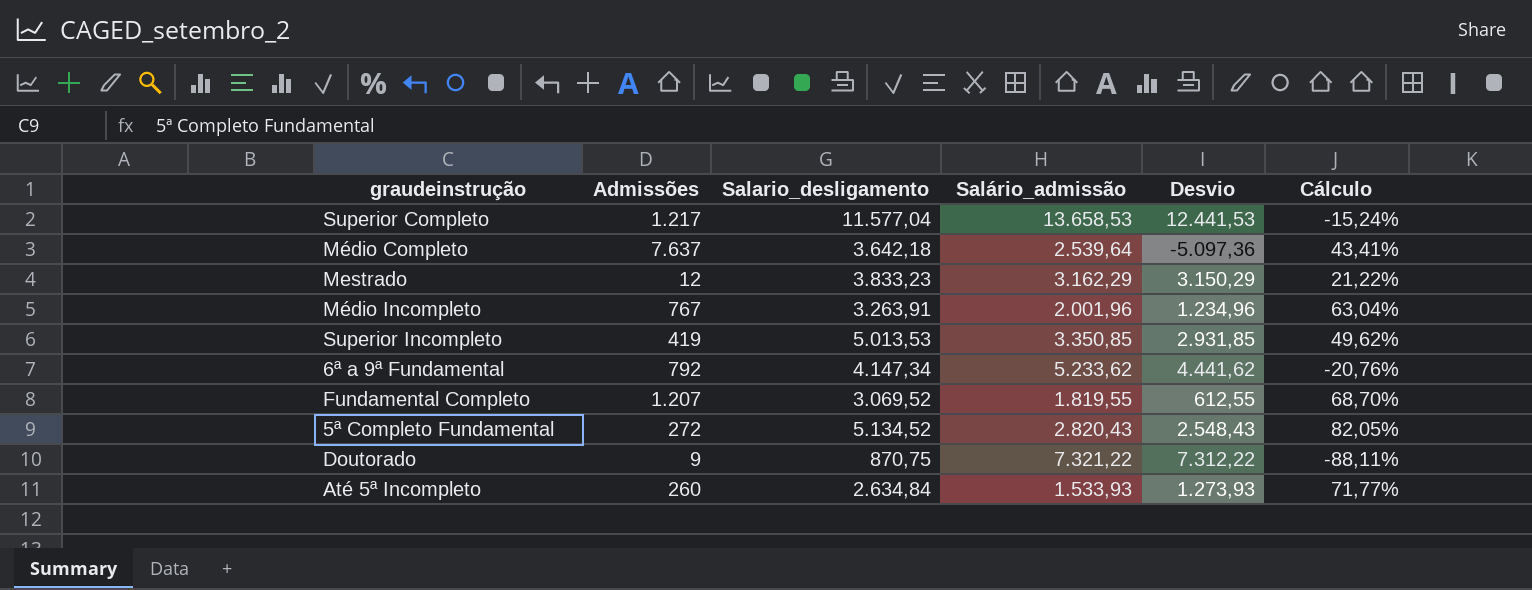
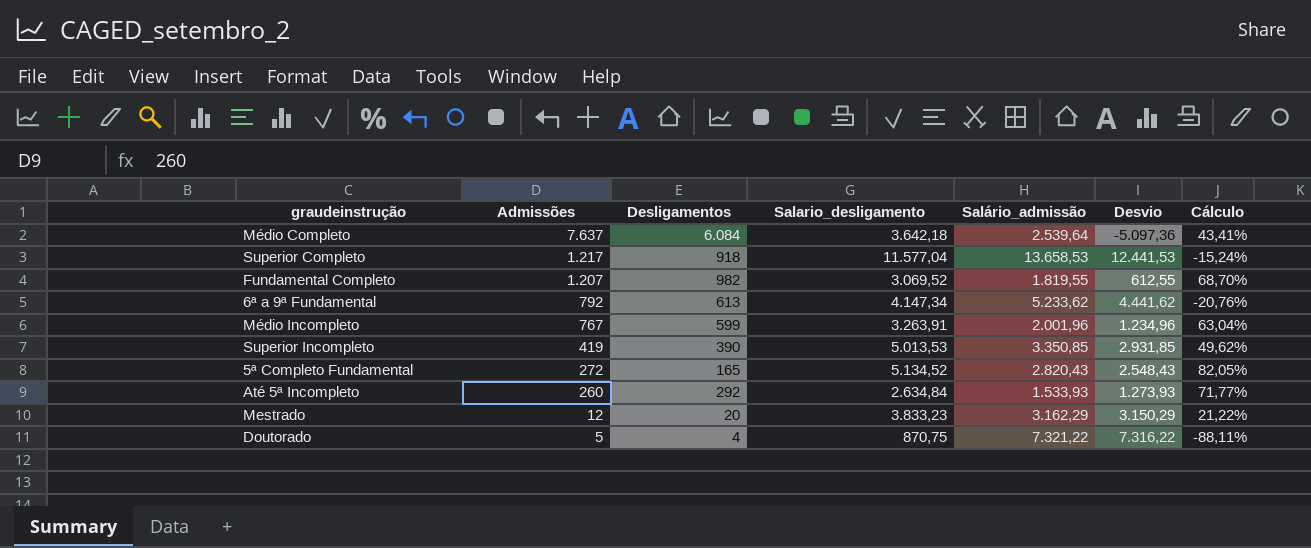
row order: none -> Admissões descending
column Desligamentos | position: none -> 3
Doutorado | Admissões: 9 -> 5
Doutorado | Desvio: 7.312,22 -> 7.316,22

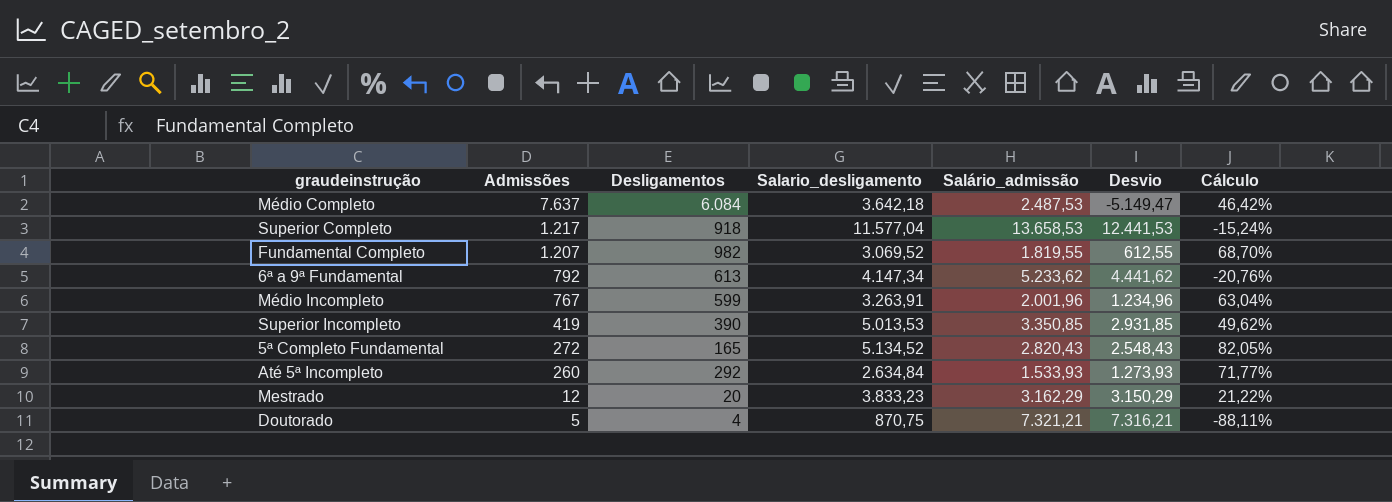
Médio Completo | Salário_admissão: 2.539,64 -> 2.487,53
Médio Completo | Desvio: -5.097,36 -> -5.149,47
Médio Completo | Cálculo: 43,41% -> 46,42%
Doutorado | Salário_admissão: 7.321,22 -> 7.321,21
Doutorado | Desvio: 7.316,22 -> 7.316,21

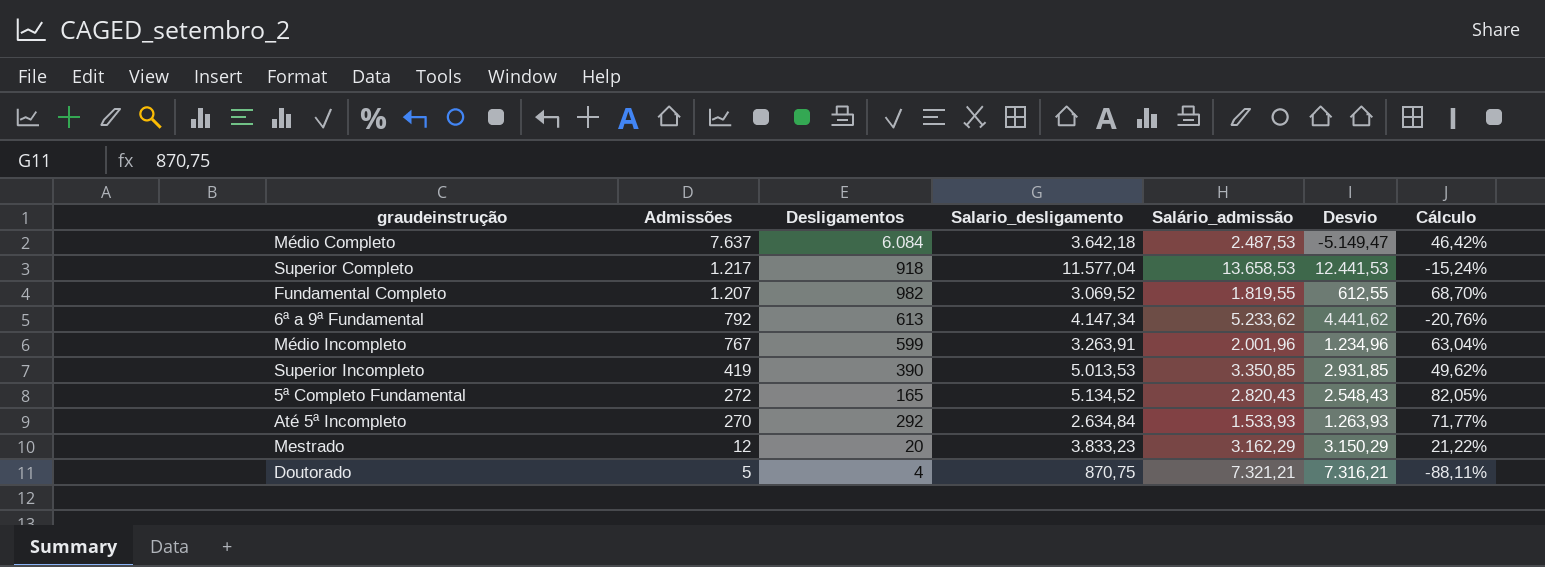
Até 5ª Incompleto | Admissões: 260 -> 270
Até 5ª Incompleto | Desvio: 1.273,93 -> 1.263,93

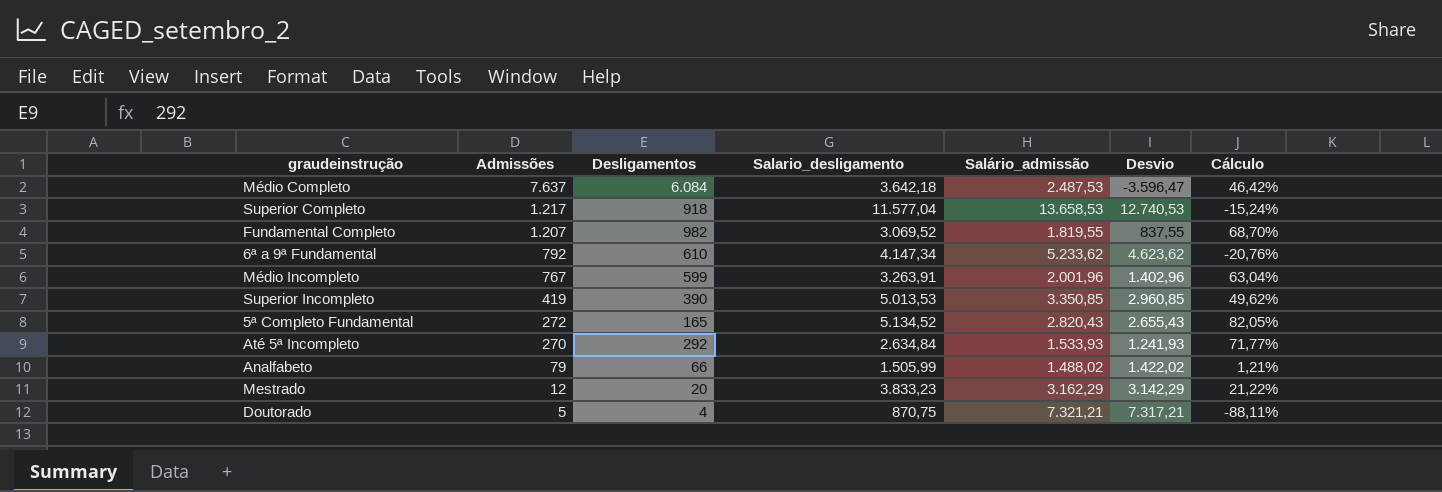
column Desvio | formula: [Salário_admissão] - [Admissões] -> [Salário_admissão] - [Desligamentos]
6ª a 9ª Fundamental | Desligamentos: 613 -> 610
row Analfabeto: none -> 79 | 66 | 1.505,99 | 1.488,02 | 1.422,02 | 1,21%

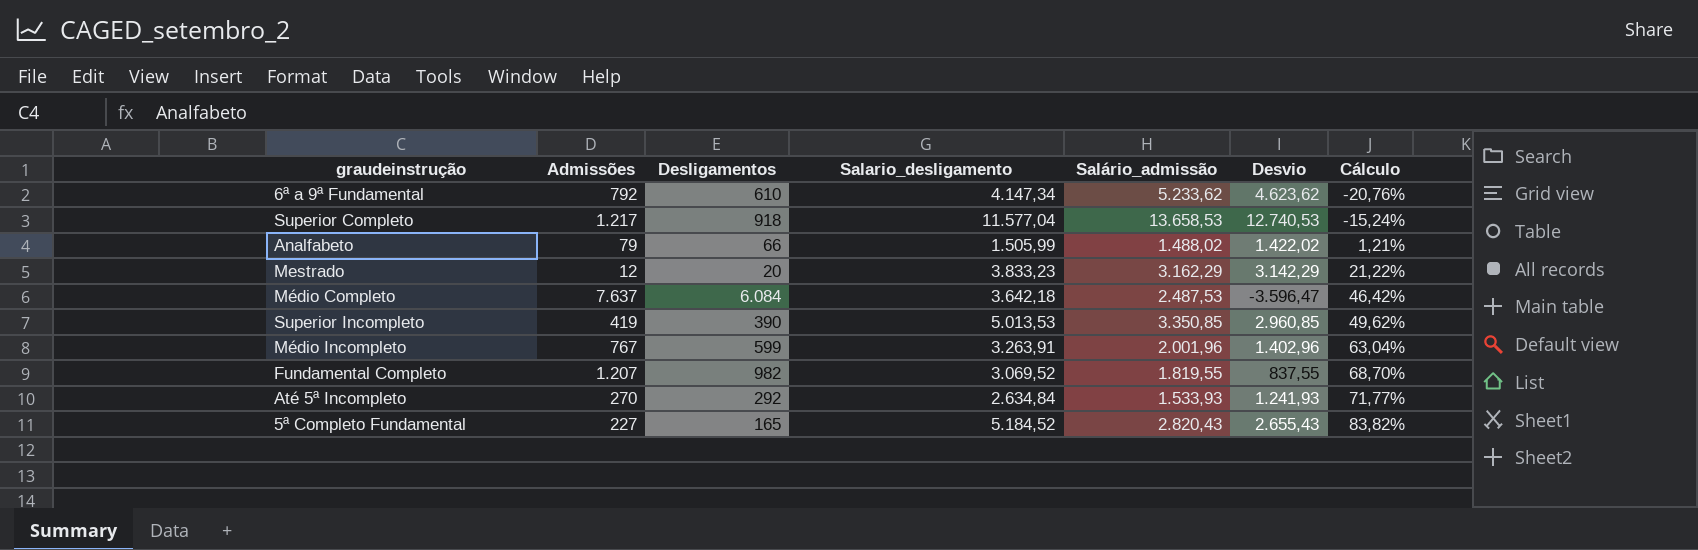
row order: Admissões descending -> Cálculo ascending
row Doutorado: 5 | 4 | 870,75 | 7.321,21 | 7.317,21 | -88,11% -> none
5ª Completo Fundamental | Admissões: 272 -> 227
5ª Completo Fundamental | Salario_desligamento: 5.134,52 -> 5.184,52
5ª Completo Fundamental | Cálculo: 82,05% -> 83,82%

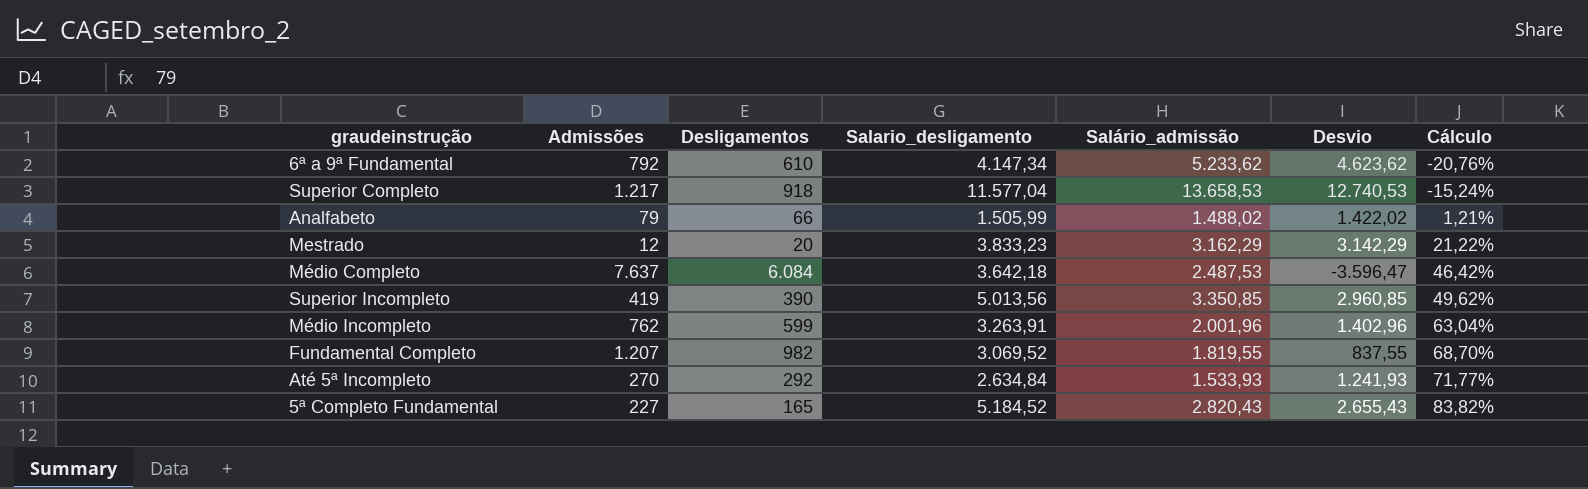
Superior Incompleto | Salario_desligamento: 5.013,53 -> 5.013,56
Médio Incompleto | Admissões: 767 -> 762

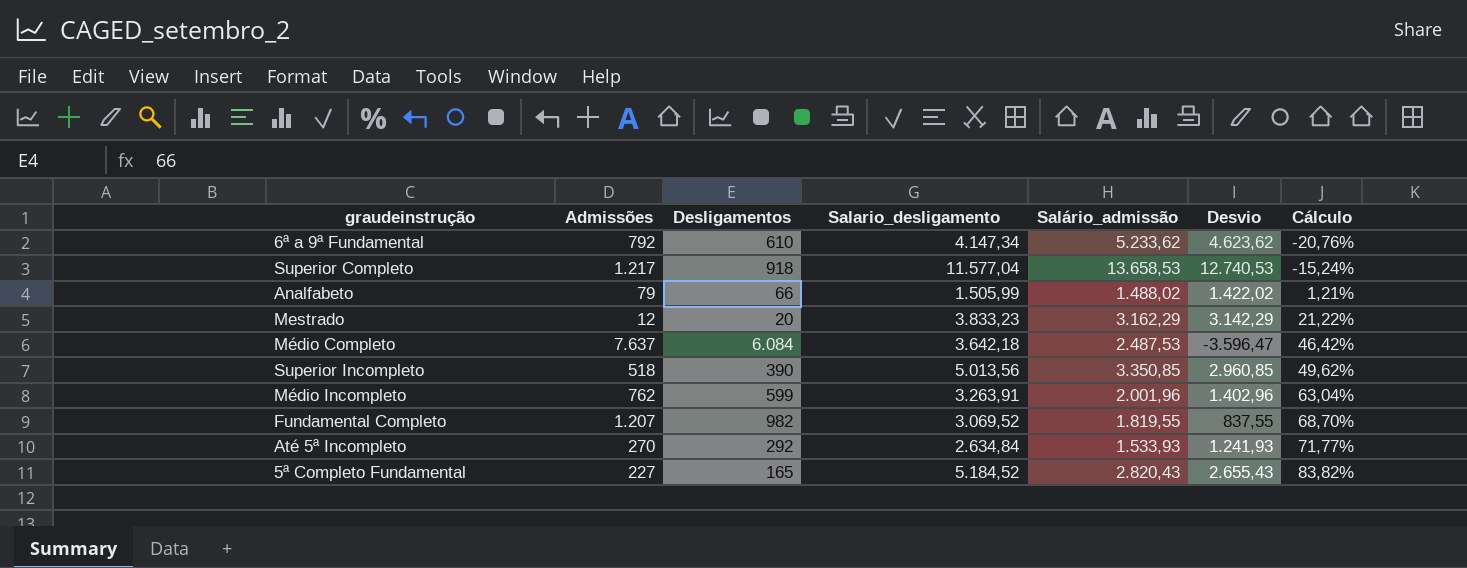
Superior Incompleto | Admissões: 419 -> 518

